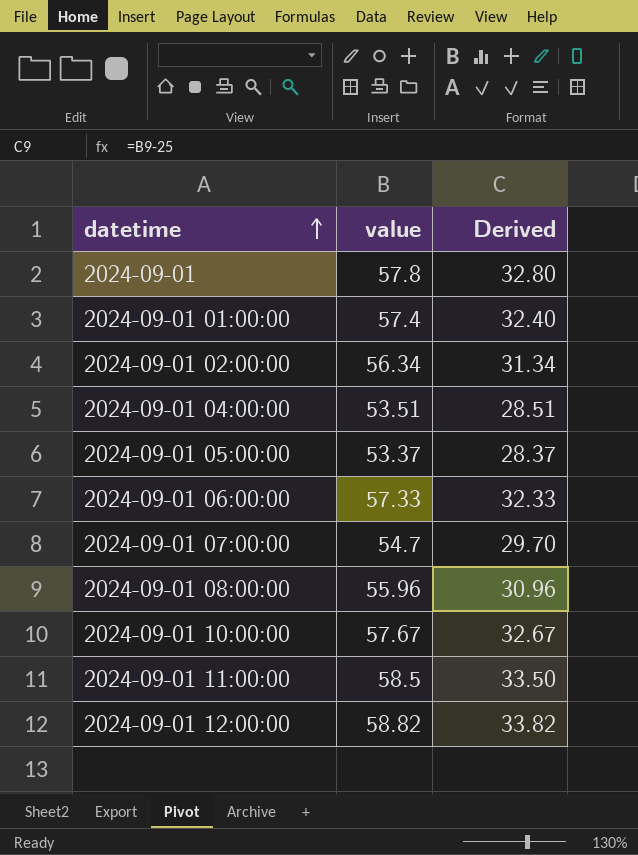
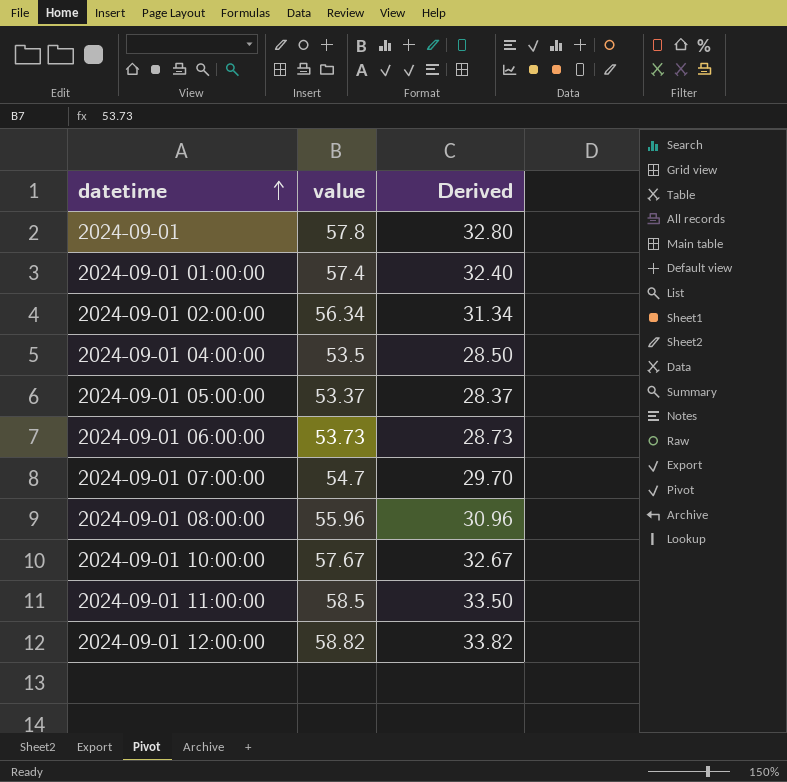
2024-09-01 04:00:00 | value: 53.51 -> 53.5
2024-09-01 04:00:00 | Derived: 28.51 -> 28.50
2024-09-01 06:00:00 | value: 57.33 -> 53.73
2024-09-01 06:00:00 | Derived: 32.33 -> 28.73

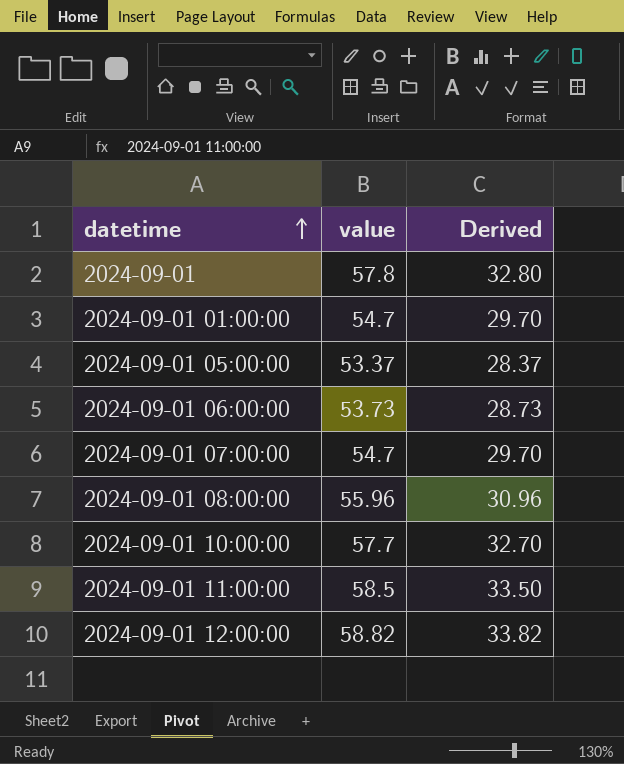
row 2024-09-01 02:00:00: 56.34 | 31.34 -> none
row 2024-09-01 04:00:00: 53.5 | 28.50 -> none
2024-09-01 01:00:00 | value: 57.4 -> 54.7
2024-09-01 01:00:00 | Derived: 32.40 -> 29.70
2024-09-01 10:00:00 | value: 57.67 -> 57.7
2024-09-01 10:00:00 | Derived: 32.67 -> 32.70

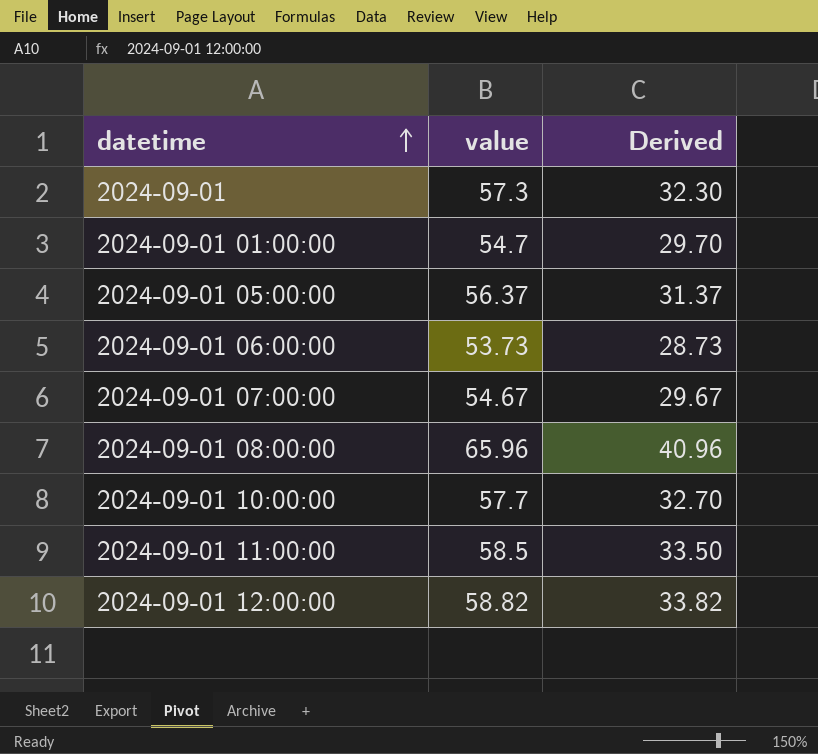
2024-09-01 | value: 57.8 -> 57.3
2024-09-01 | Derived: 32.80 -> 32.30
2024-09-01 05:00:00 | value: 53.37 -> 56.37
2024-09-01 05:00:00 | Derived: 28.37 -> 31.37
2024-09-01 07:00:00 | value: 54.7 -> 54.67
2024-09-01 07:00:00 | Derived: 29.70 -> 29.67
2024-09-01 08:00:00 | value: 55.96 -> 65.96
2024-09-01 08:00:00 | Derived: 30.96 -> 40.96

